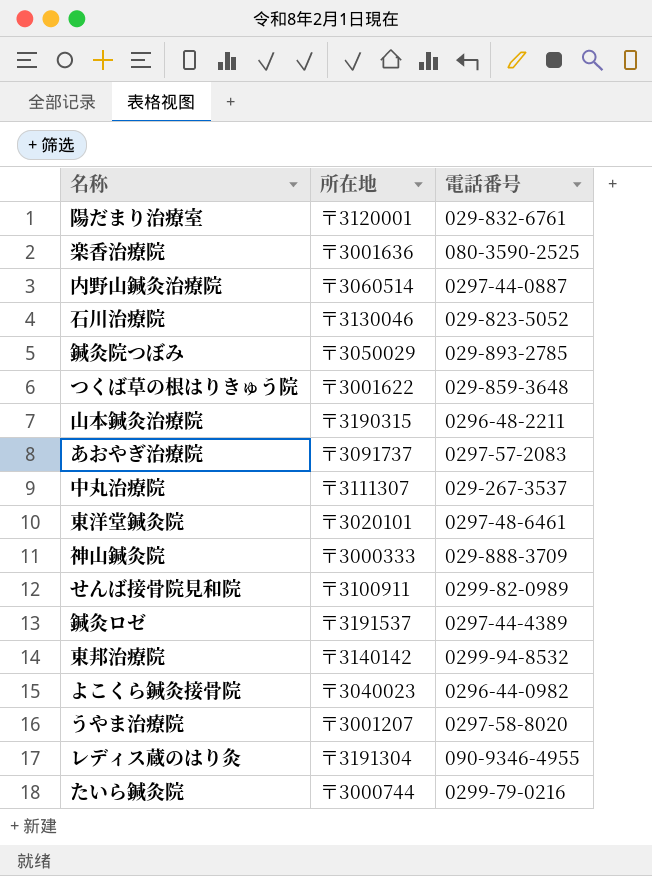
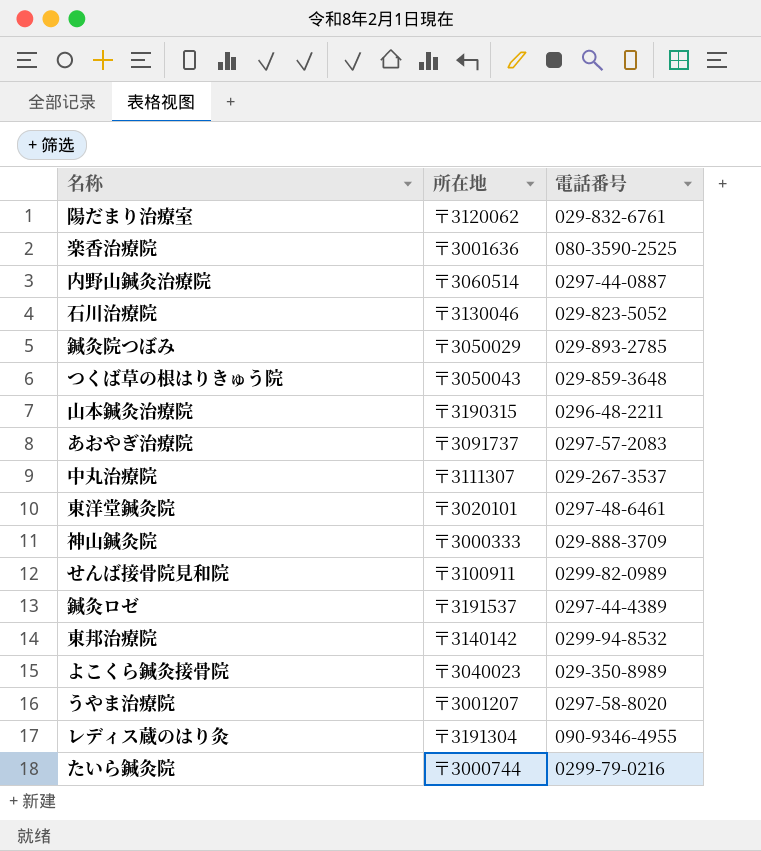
陽だまり治療室 | 所在地: 〒3120001 -> 〒3120062
つくば草の根はりきゅう院 | 所在地: 〒3001622 -> 〒3050043
よこくら鍼灸接骨院 | 電話番号: 0296-44-0982 -> 029-350-8989

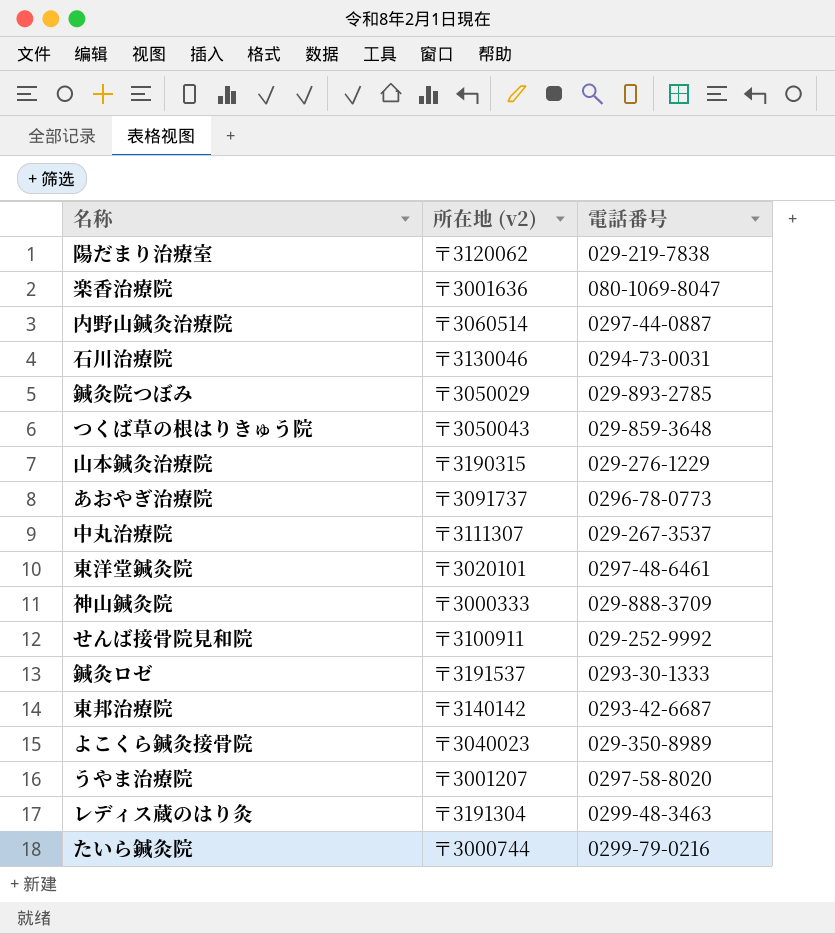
column name: 所在地 -> 所在地 (v2)
陽だまり治療室 | 電話番号: 029-832-6761 -> 029-219-7838
楽香治療院 | 電話番号: 080-3590-2525 -> 080-1069-8047
石川治療院 | 電話番号: 029-823-5052 -> 0294-73-0031
山本鍼灸治療院 | 電話番号: 0296-48-2211 -> 029-276-1229
あおやぎ治療院 | 電話番号: 0297-57-2083 -> 0296-78-0773
せんば接骨院見和院 | 電話番号: 0299-82-0989 -> 029-252-9992
鍼灸ロゼ | 電話番号: 0297-44-4389 -> 0293-30-1333
東邦治療院 | 電話番号: 0299-94-8532 -> 0293-42-6687
レディス蔵のはり灸 | 電話番号: 090-9346-4955 -> 0299-48-3463

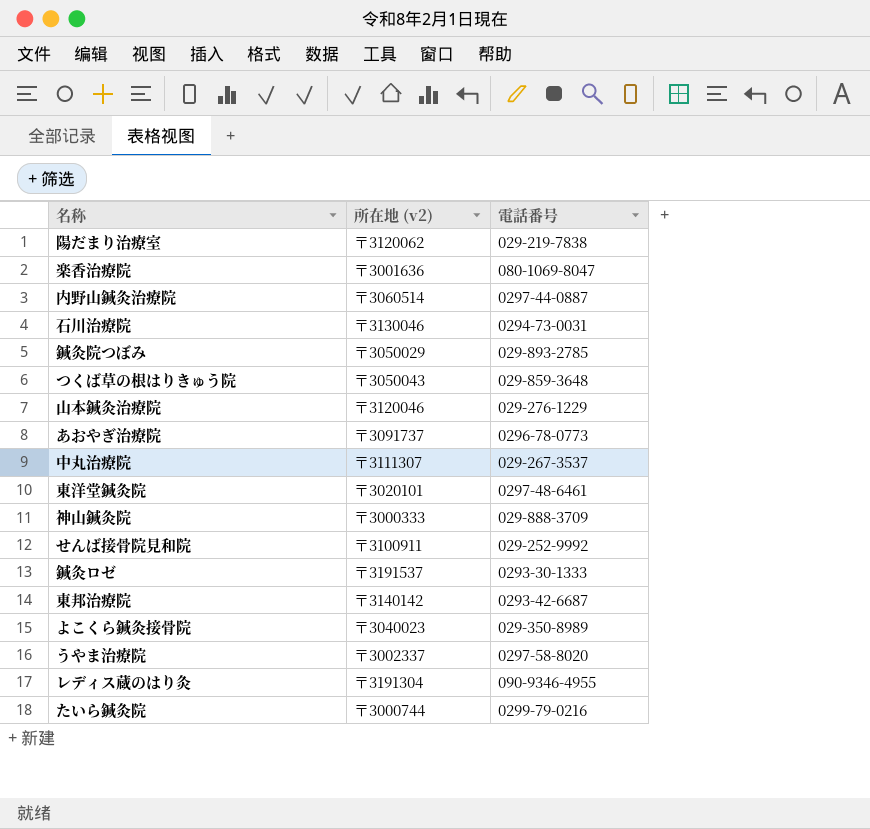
山本鍼灸治療院 | 所在地 (v2): 〒3190315 -> 〒3120046
うやま治療院 | 所在地 (v2): 〒3001207 -> 〒3002337
レディス蔵のはり灸 | 電話番号: 0299-48-3463 -> 090-9346-4955

